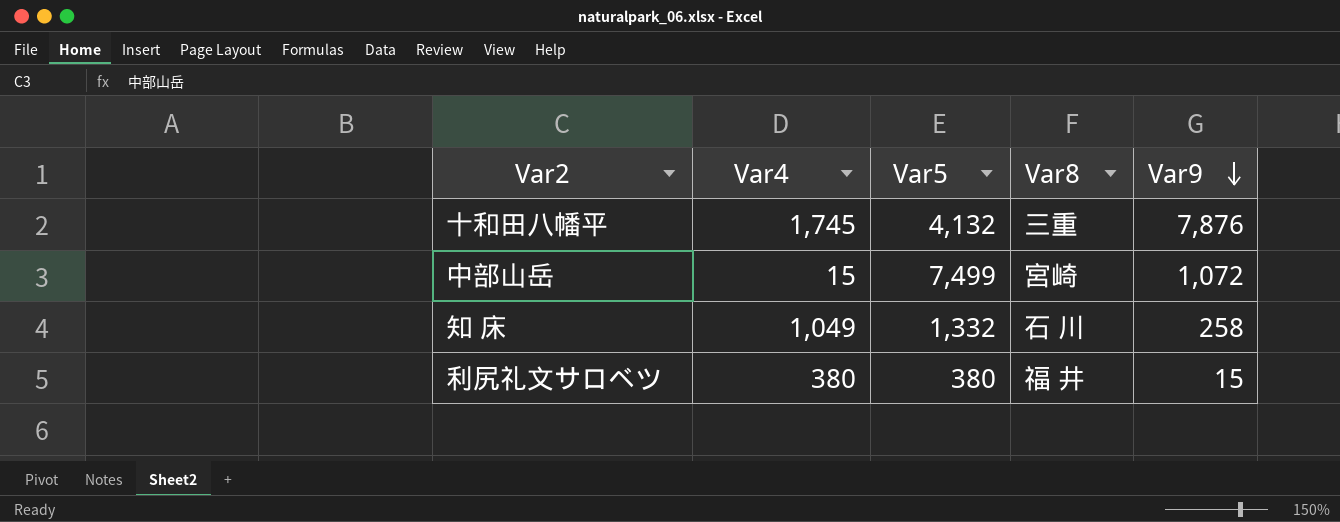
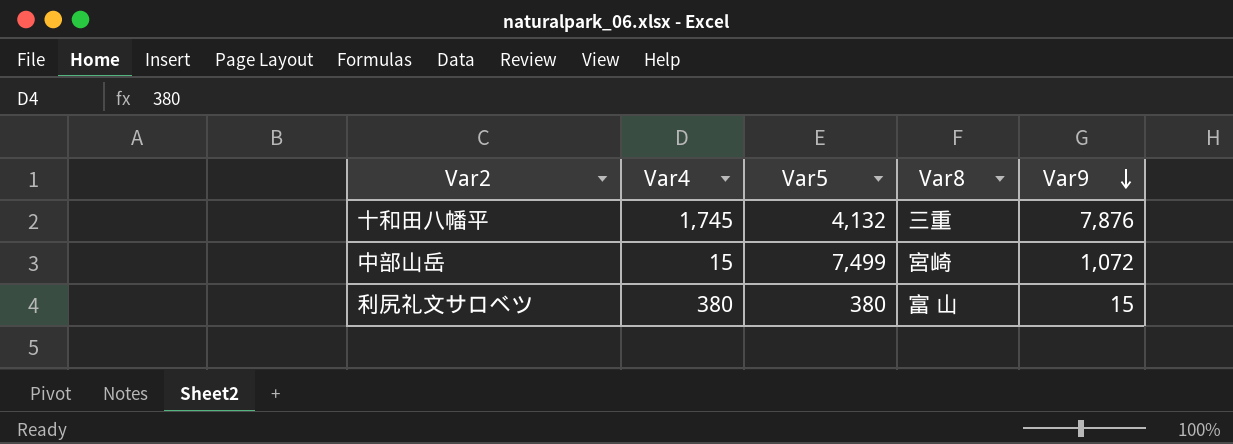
row 知 床: 1,049 | 1,332 | 石 川 | 258 -> none
利尻礼文サロベツ | Var8: 福 井 -> 富 山

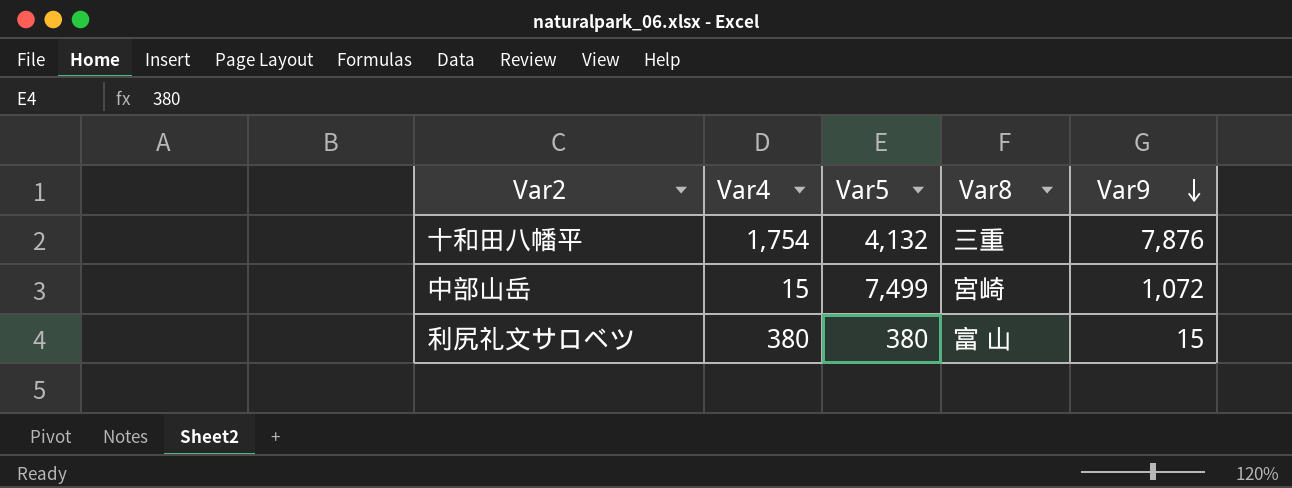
十和田八幡平 | Var4: 1,745 -> 1,754

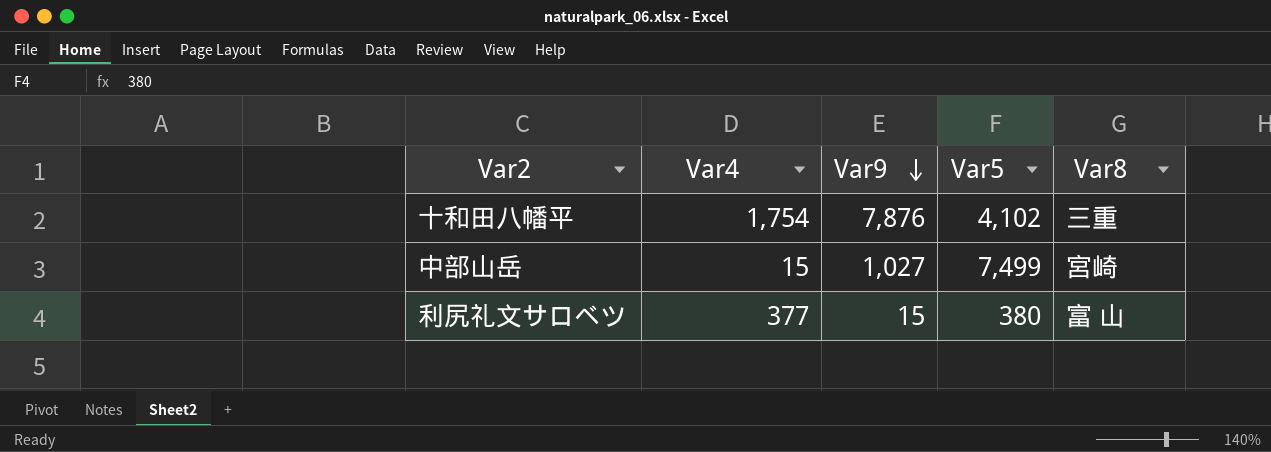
column Var9 | position: 5 -> 3
十和田八幡平 | Var5: 4,132 -> 4,102
中部山岳 | Var9: 1,072 -> 1,027
利尻礼文サロベツ | Var4: 380 -> 377

